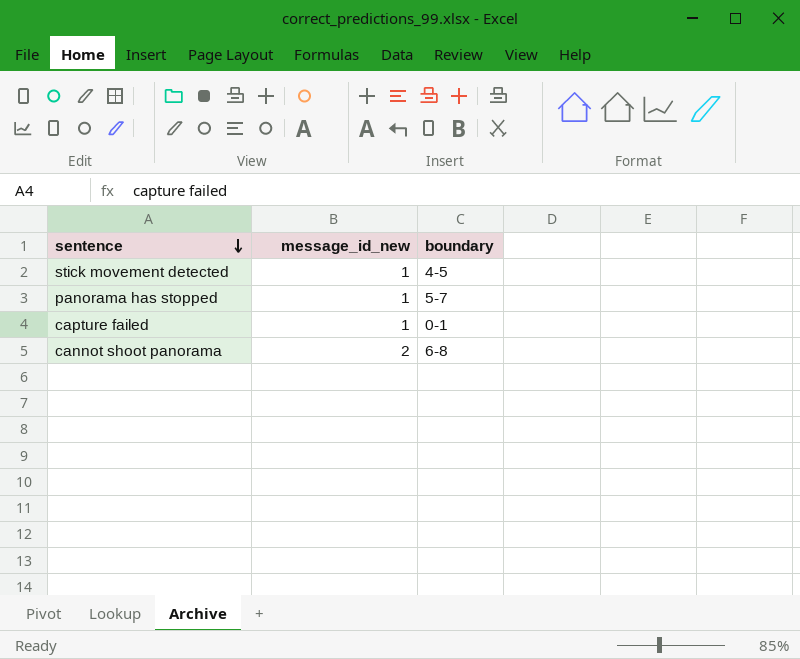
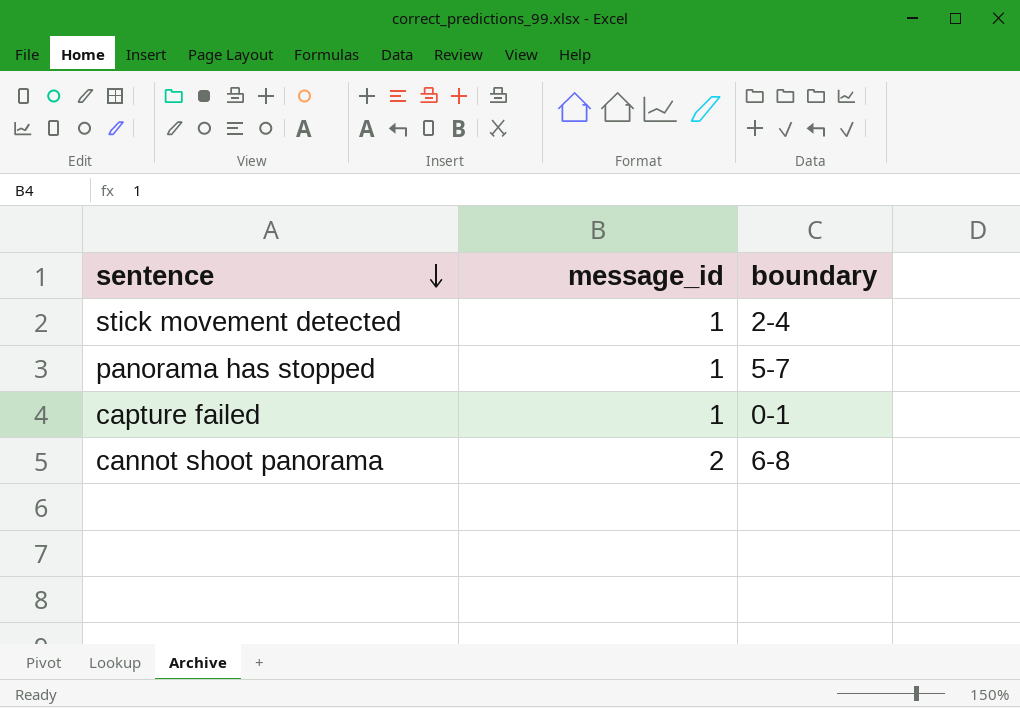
column name: message_id_new -> message_id
stick movement detected | boundary: 4-5 -> 2-4

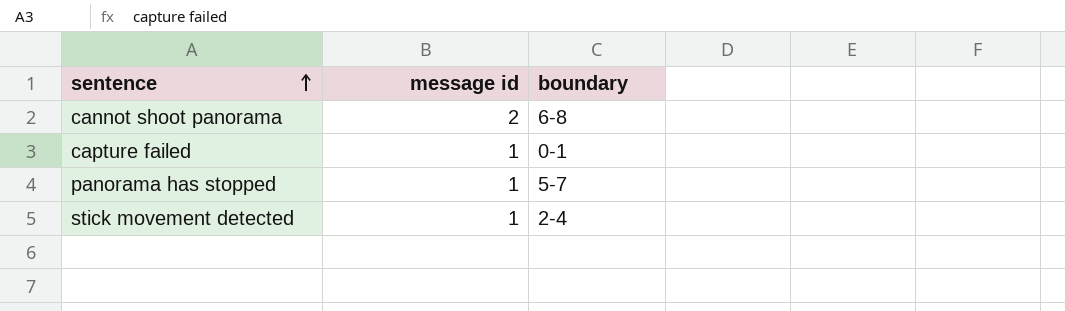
row order: sentence descending -> sentence ascending
column name: message_id -> message id

